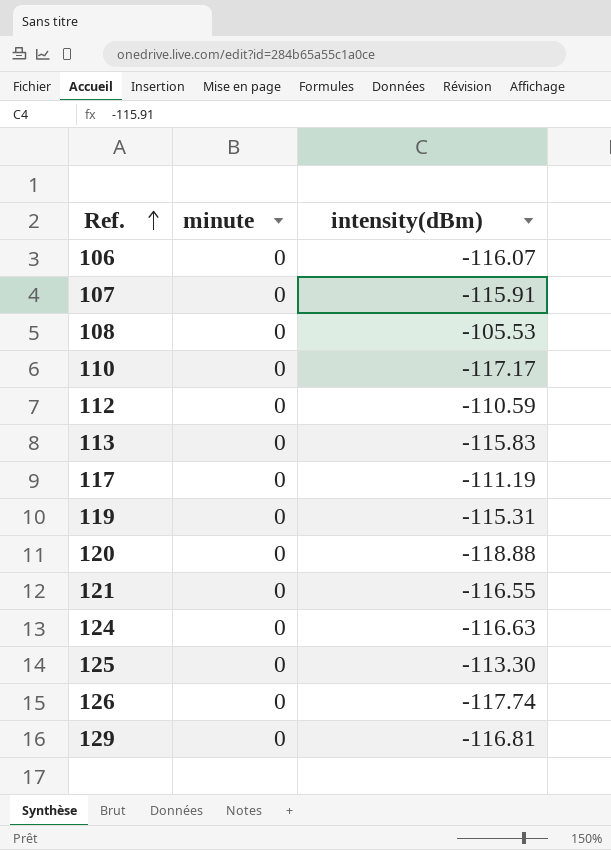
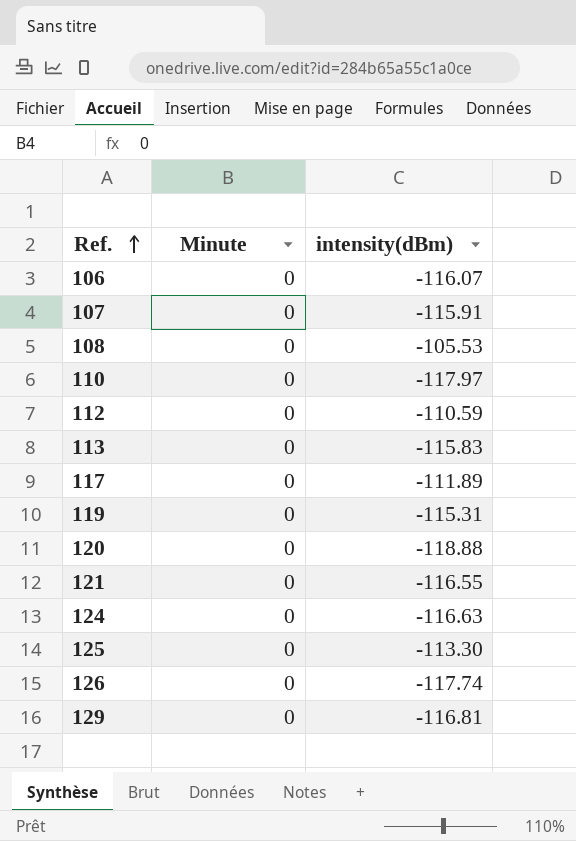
column name: minute -> Minute
110 | intensity(dBm): -117.17 -> -117.97
117 | intensity(dBm): -111.19 -> -111.89

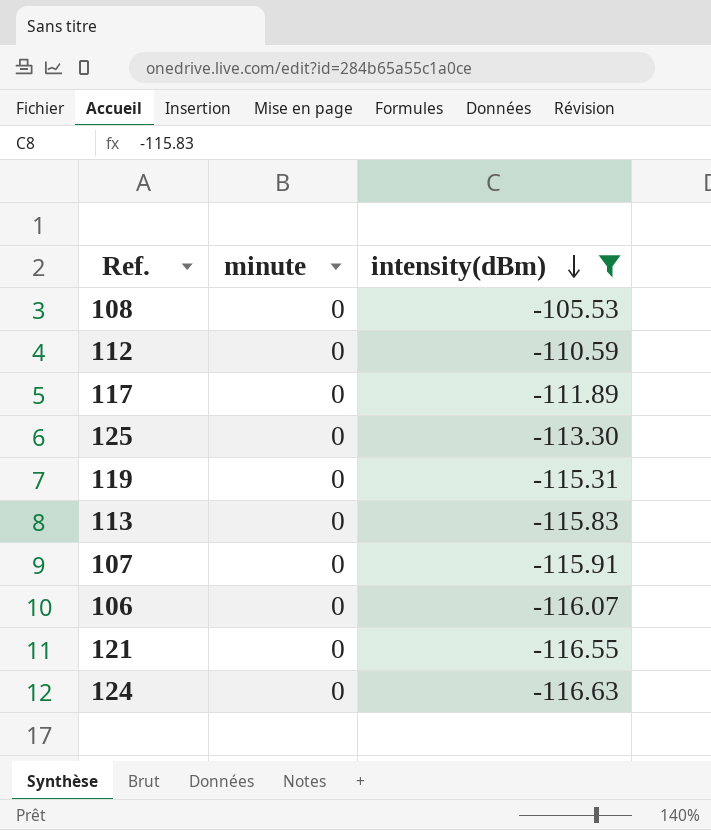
filter: none -> intensity(dBm) >= -116.63
row order: Ref. ascending -> intensity(dBm) descending
column name: Minute -> minute

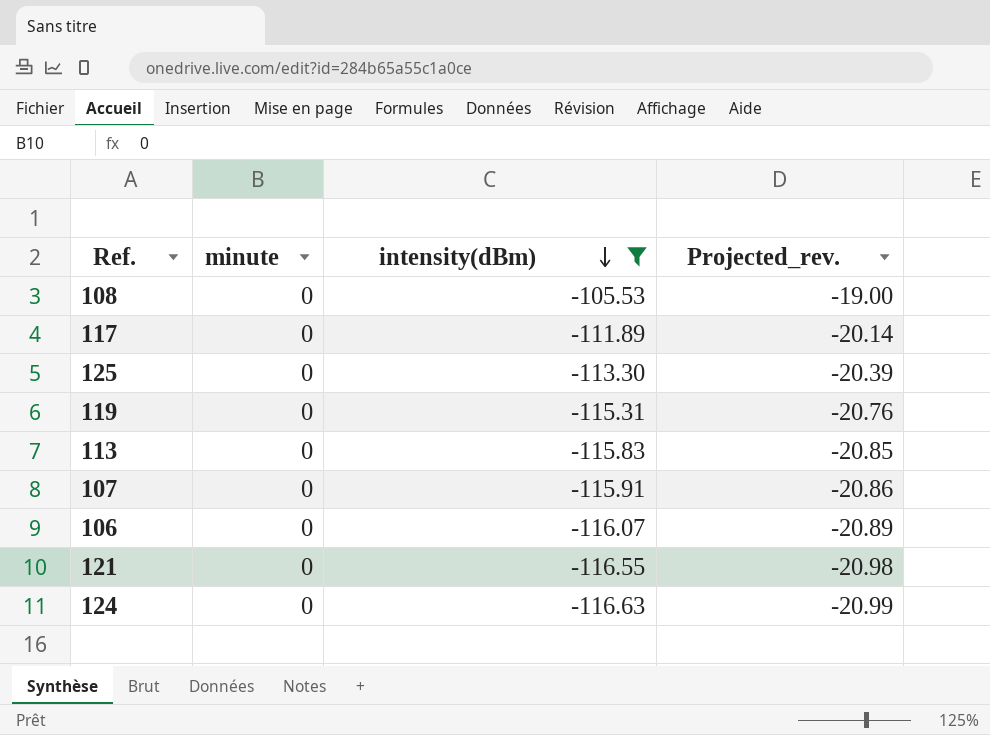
column Projected_rev. | formula: none -> [intensity(dBm)] * 0.18
row 112: 0 | -110.59 -> none

